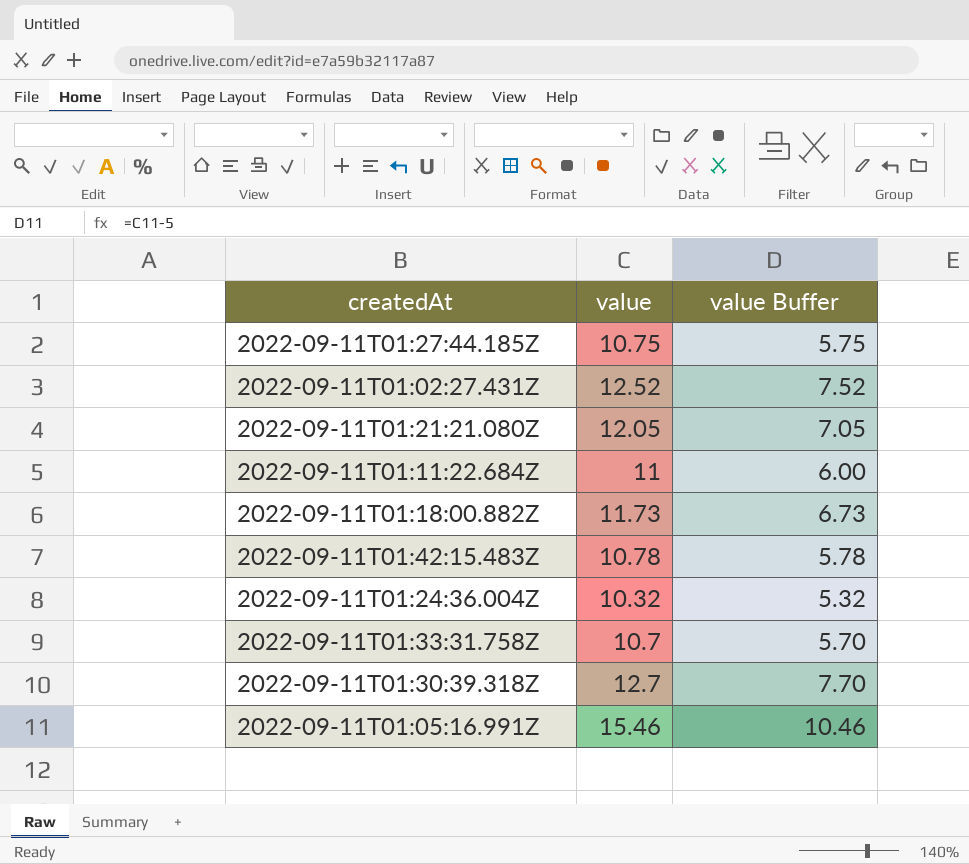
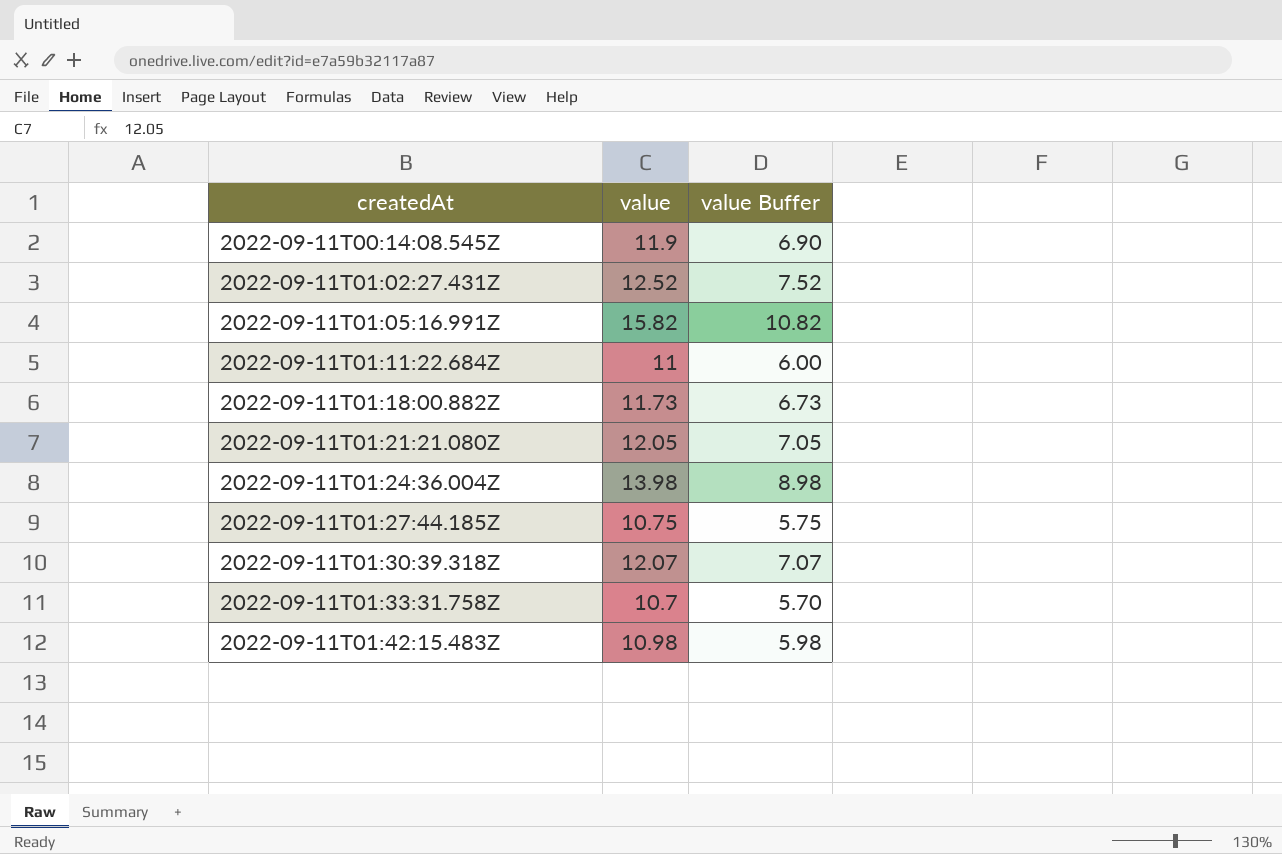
row order: none -> createdAt ascending
row 2022-09-11T00:14:08.545Z: none -> 11.9 | 6.90
2022-09-11T01:05:16.991Z | value: 15.46 -> 15.82
2022-09-11T01:05:16.991Z | value Buffer: 10.46 -> 10.82
2022-09-11T01:24:36.004Z | value: 10.32 -> 13.98
2022-09-11T01:24:36.004Z | value Buffer: 5.32 -> 8.98
2022-09-11T01:30:39.318Z | value: 12.7 -> 12.07
2022-09-11T01:30:39.318Z | value Buffer: 7.70 -> 7.07
2022-09-11T01:42:15.483Z | value: 10.78 -> 10.98
2022-09-11T01:42:15.483Z | value Buffer: 5.78 -> 5.98

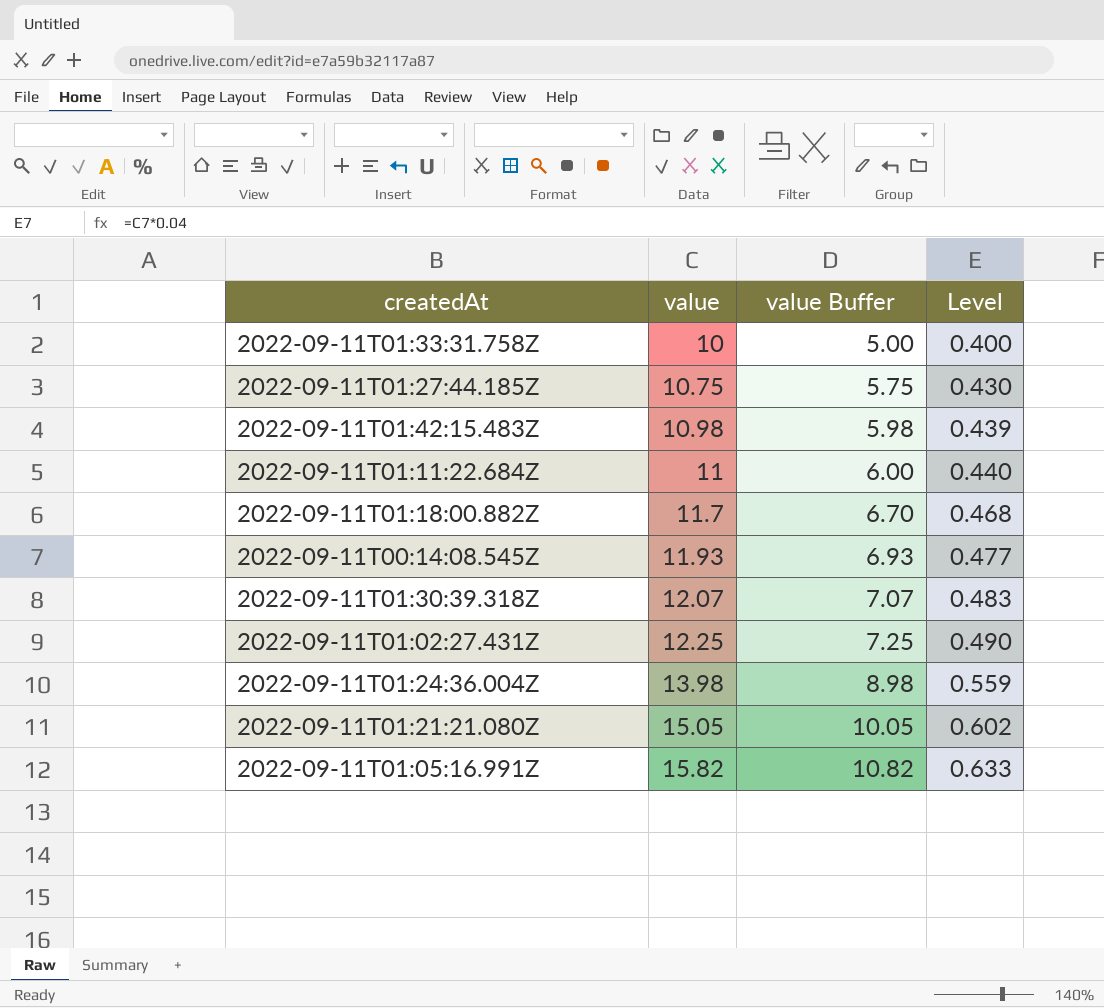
row order: createdAt ascending -> value ascending
column Level | formula: none -> [value] * 0.04
2022-09-11T01:33:31.758Z | value: 10.7 -> 10
2022-09-11T01:33:31.758Z | value Buffer: 5.70 -> 5.00
2022-09-11T01:18:00.882Z | value: 11.73 -> 11.7
2022-09-11T01:18:00.882Z | value Buffer: 6.73 -> 6.70
2022-09-11T00:14:08.545Z | value: 11.9 -> 11.93
2022-09-11T00:14:08.545Z | value Buffer: 6.90 -> 6.93
2022-09-11T01:02:27.431Z | value: 12.52 -> 12.25
2022-09-11T01:02:27.431Z | value Buffer: 7.52 -> 7.25
2022-09-11T01:21:21.080Z | value: 12.05 -> 15.05
2022-09-11T01:21:21.080Z | value Buffer: 7.05 -> 10.05

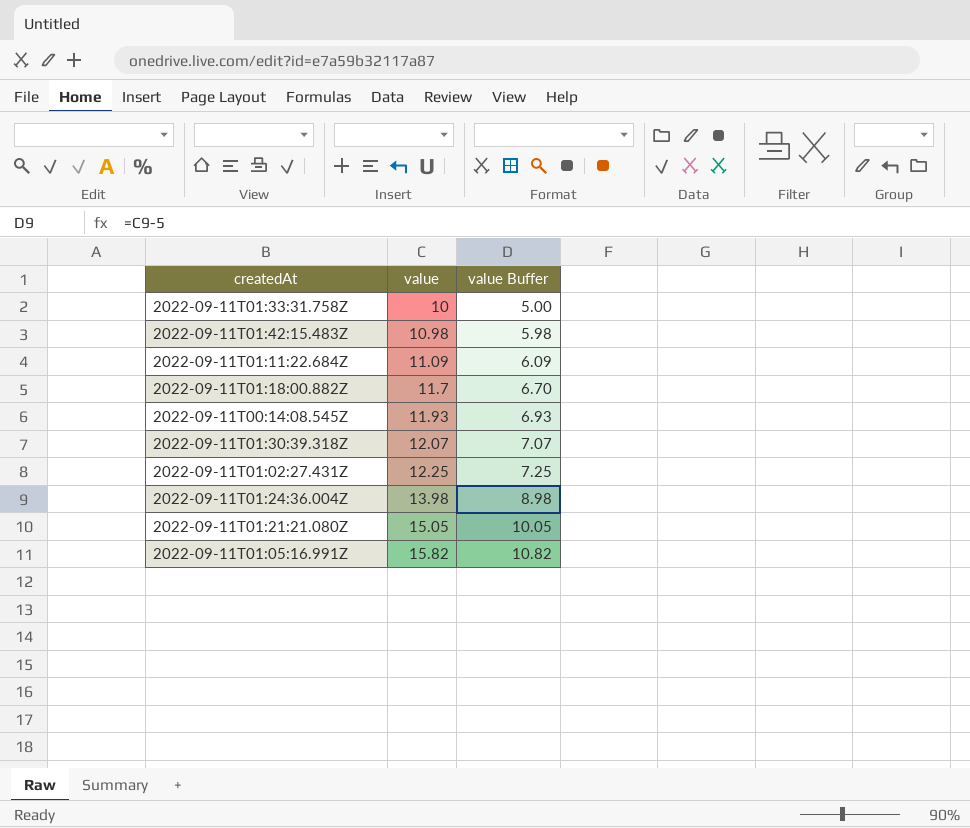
column Level | formula: [value] * 0.04 -> none
row 2022-09-11T01:27:44.185Z: 10.75 | 5.75 | 0.430 -> none
2022-09-11T01:11:22.684Z | value: 11 -> 11.09
2022-09-11T01:11:22.684Z | value Buffer: 6.00 -> 6.09

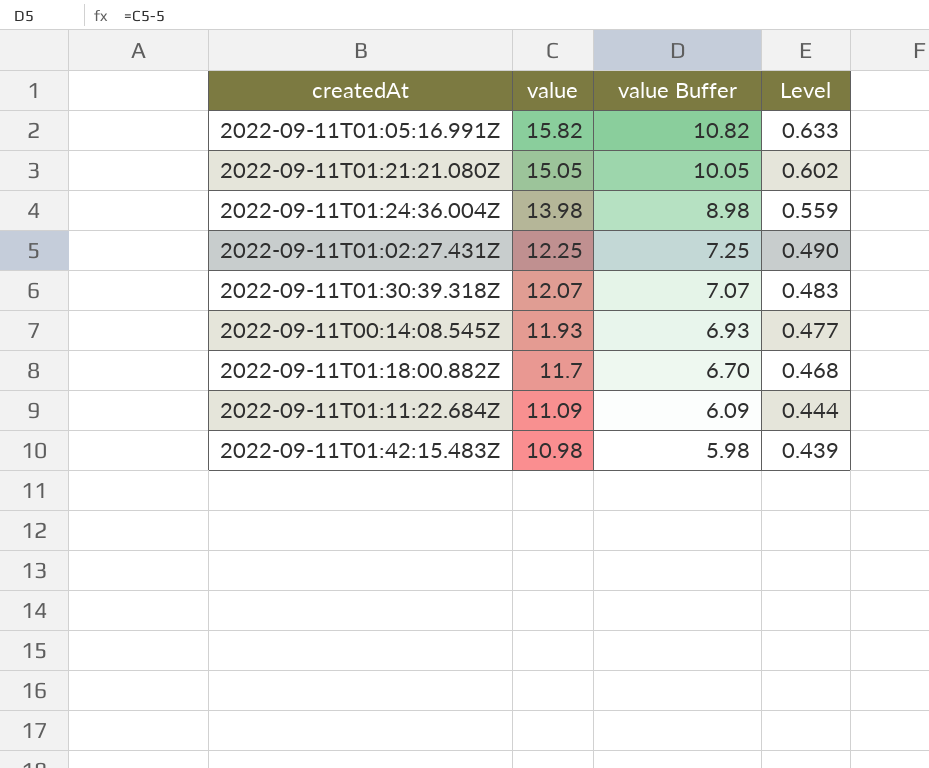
row order: value ascending -> value descending
column Level | formula: none -> [value] * 0.04
row 2022-09-11T01:33:31.758Z: 10 | 5.00 -> none

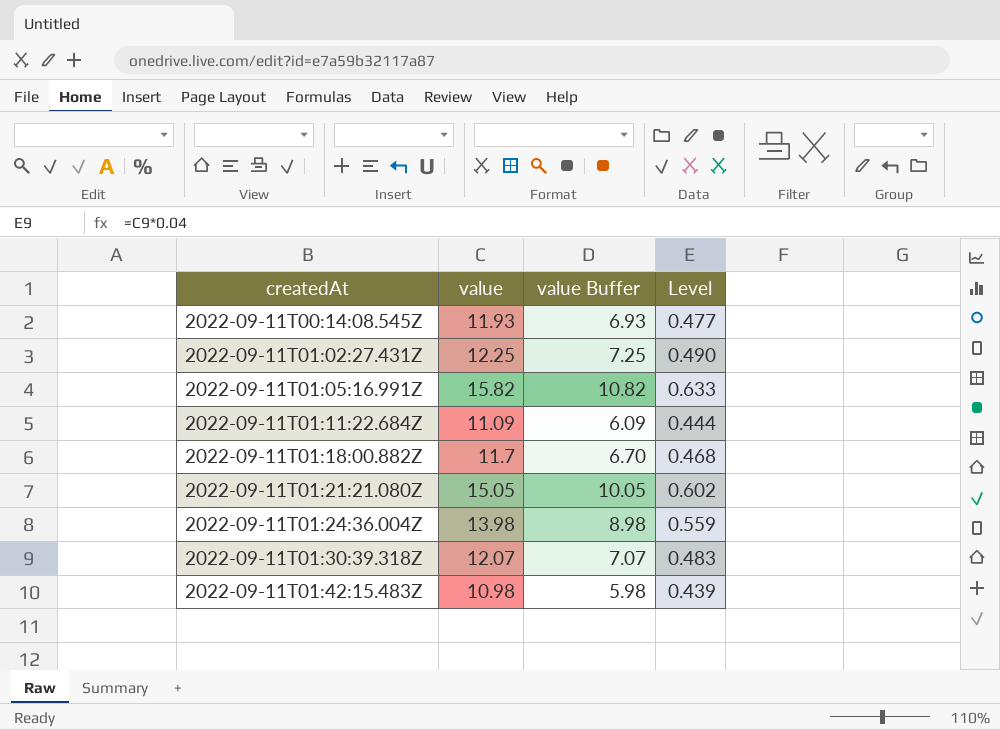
row order: value descending -> createdAt ascending

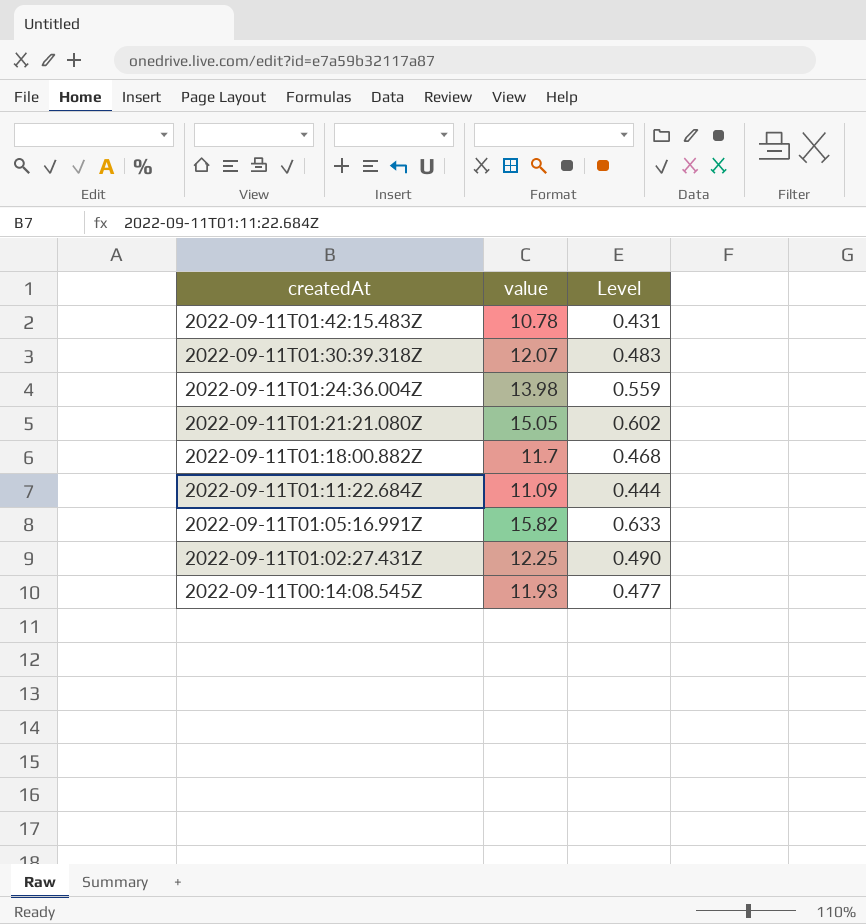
row order: createdAt ascending -> createdAt descending
column value Buffer | formula: [value] - 5 -> none
2022-09-11T01:42:15.483Z | value: 10.98 -> 10.78
2022-09-11T01:42:15.483Z | Level: 0.439 -> 0.431

